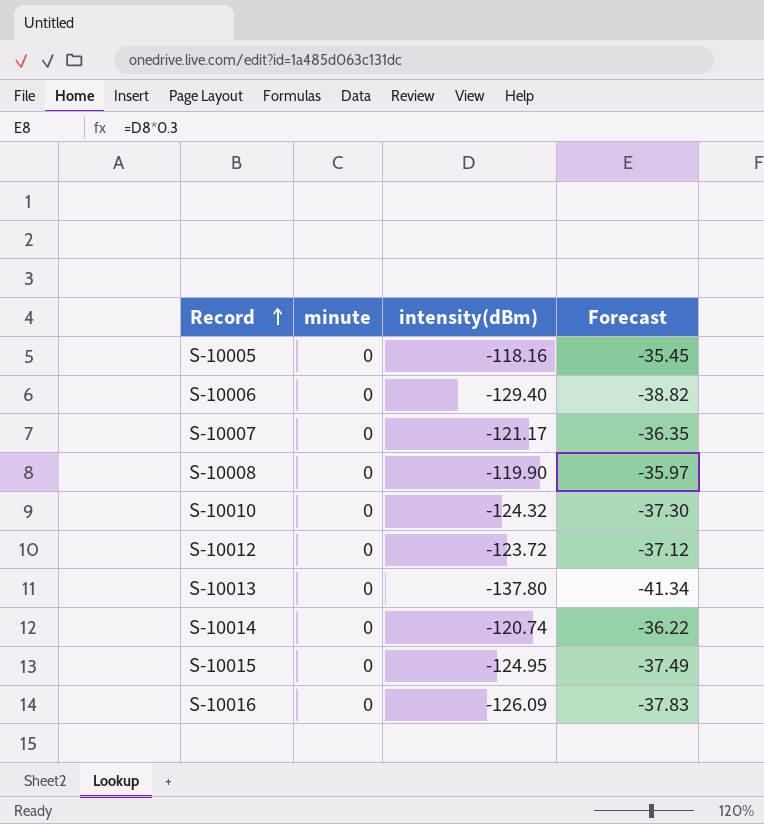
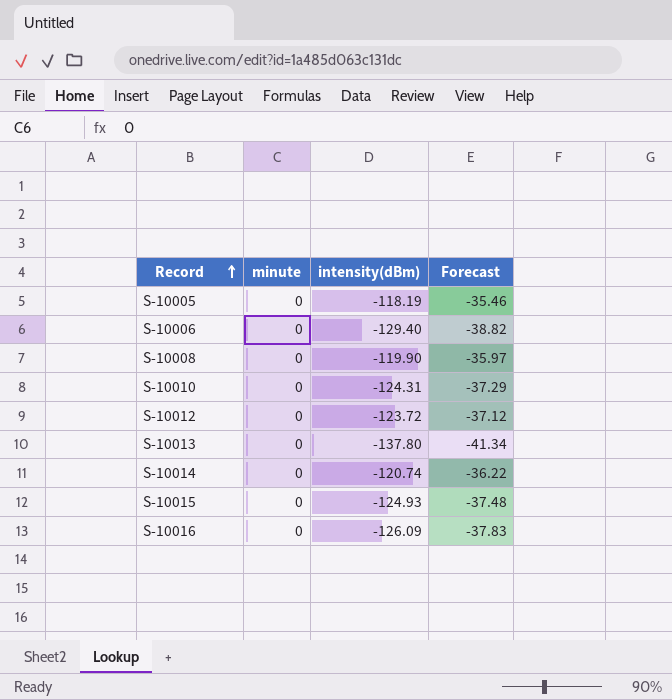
row S-10007: 0 | -121.17 | -36.35 -> none
S-10005 | intensity(dBm): -118.16 -> -118.19
S-10005 | Forecast: -35.45 -> -35.46
S-10010 | intensity(dBm): -124.32 -> -124.31
S-10010 | Forecast: -37.30 -> -37.29
S-10015 | intensity(dBm): -124.95 -> -124.93
S-10015 | Forecast: -37.49 -> -37.48

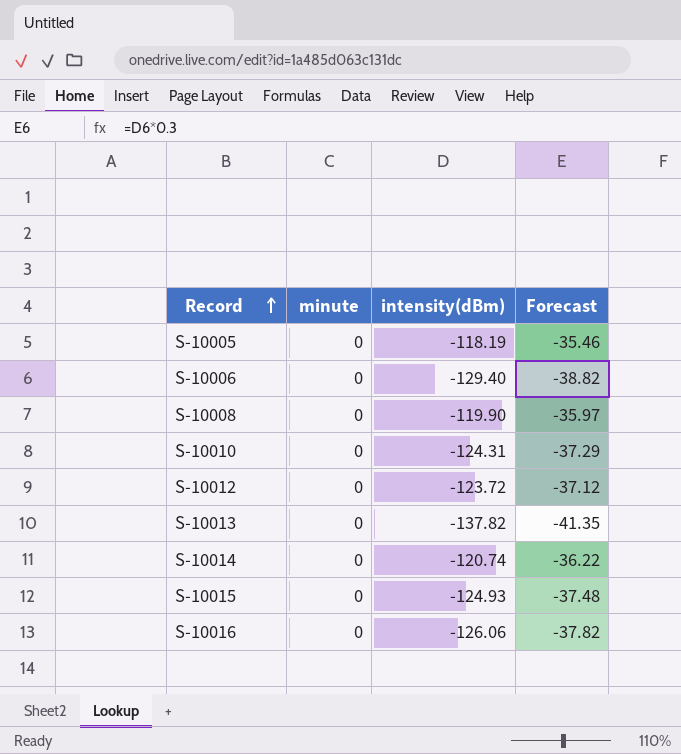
S-10013 | intensity(dBm): -137.80 -> -137.82
S-10013 | Forecast: -41.34 -> -41.35
S-10016 | intensity(dBm): -126.09 -> -126.06
S-10016 | Forecast: -37.83 -> -37.82

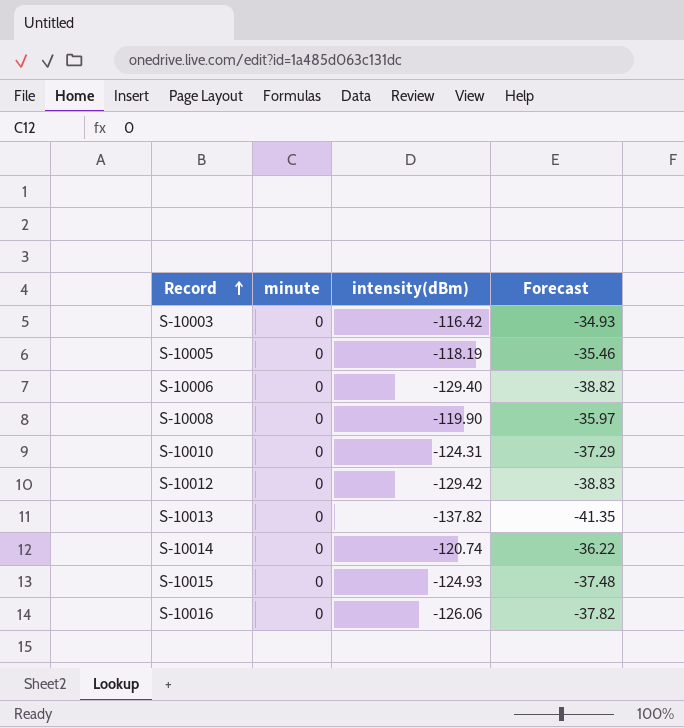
row S-10003: none -> 0 | -116.42 | -34.93
S-10012 | intensity(dBm): -123.72 -> -129.42
S-10012 | Forecast: -37.12 -> -38.83

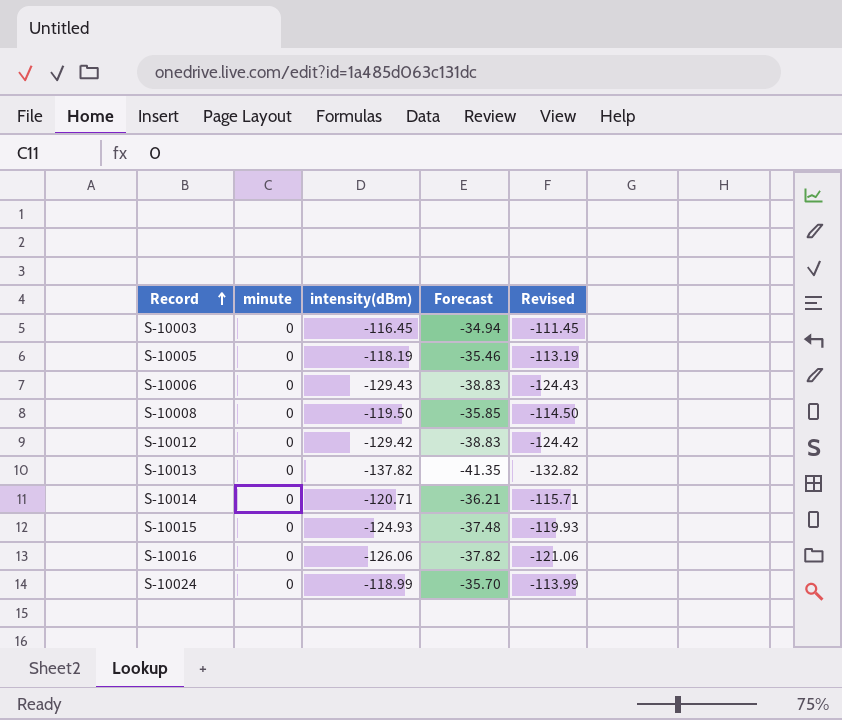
column Revised | formula: none -> [intensity(dBm)] + 5
row S-10010: 0 | -124.31 | -37.29 -> none
S-10003 | intensity(dBm): -116.42 -> -116.45
S-10003 | Forecast: -34.93 -> -34.94
S-10006 | intensity(dBm): -129.40 -> -129.43
S-10006 | Forecast: -38.82 -> -38.83
S-10008 | intensity(dBm): -119.90 -> -119.50
S-10008 | Forecast: -35.97 -> -35.85
S-10014 | intensity(dBm): -120.74 -> -120.71
S-10014 | Forecast: -36.22 -> -36.21
row S-10024: none -> 0 | -118.99 | -35.70 | -113.99

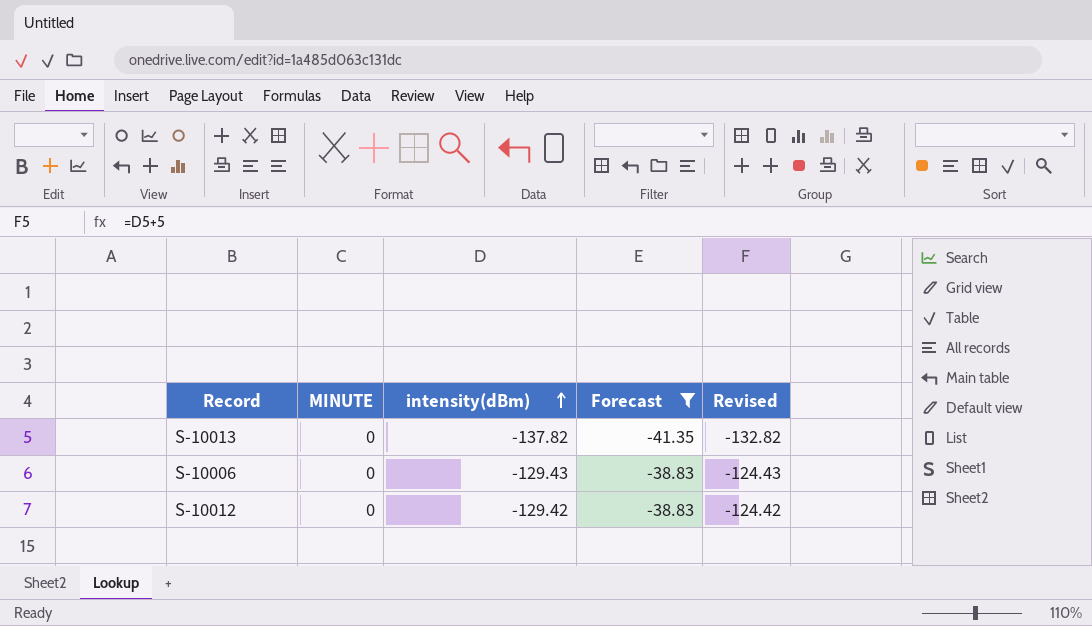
filter: none -> Forecast <= -38.83
row order: Record ascending -> intensity(dBm) ascending
column name: minute -> MINUTE

